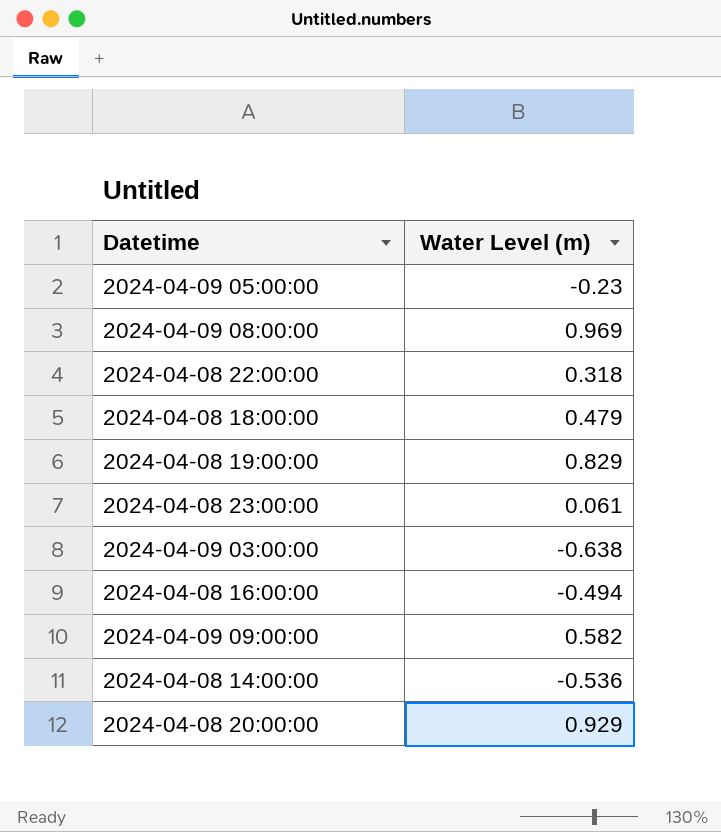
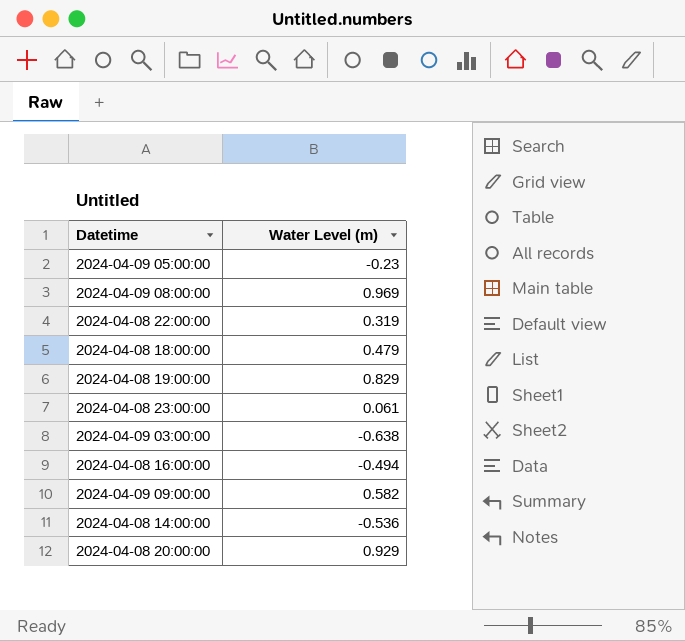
2024-04-08 22:00:00 | Water Level (m): 0.318 -> 0.319

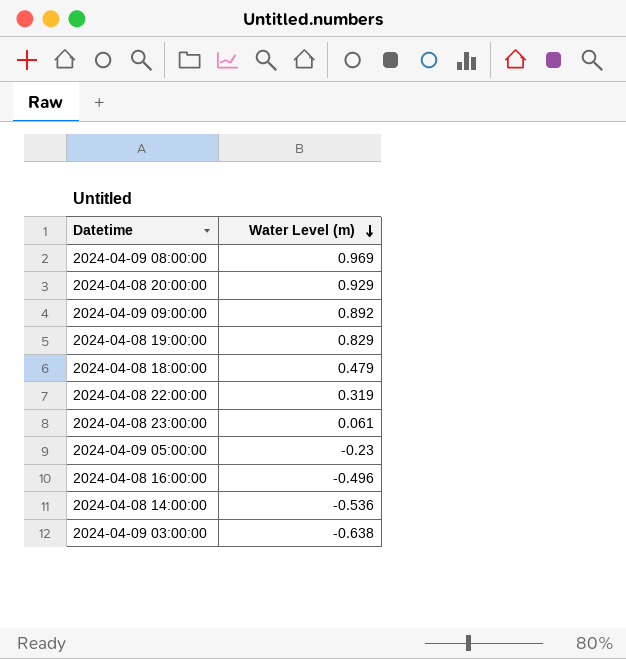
row order: none -> Water Level (m) descending
2024-04-09 09:00:00 | Water Level (m): 0.582 -> 0.892
2024-04-08 16:00:00 | Water Level (m): -0.494 -> -0.496

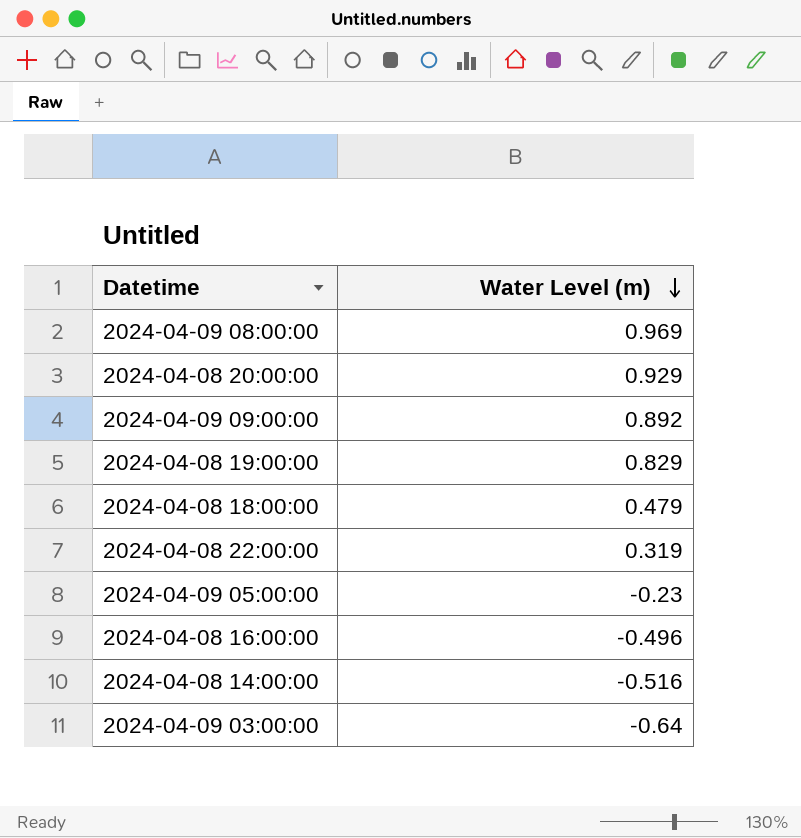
row 2024-04-08 23:00:00: 0.061 -> none
2024-04-08 14:00:00 | Water Level (m): -0.536 -> -0.516
2024-04-09 03:00:00 | Water Level (m): -0.638 -> -0.64

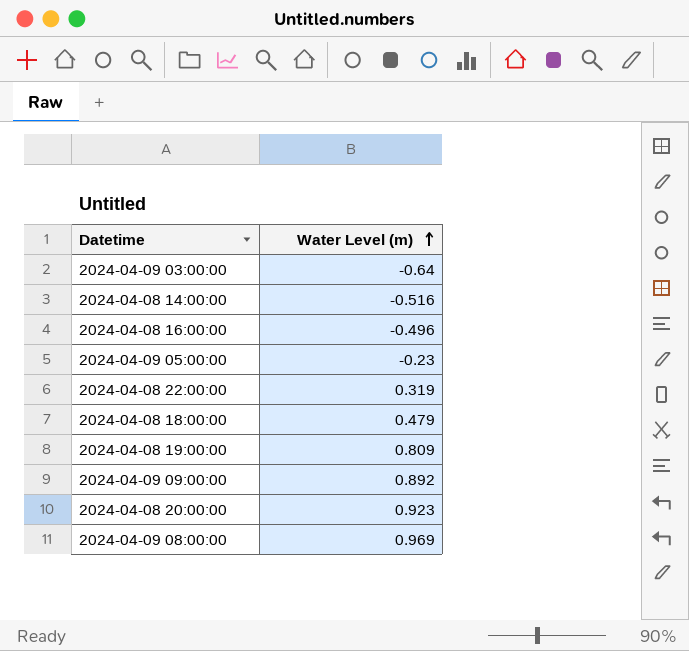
row order: Water Level (m) descending -> Water Level (m) ascending
2024-04-08 19:00:00 | Water Level (m): 0.829 -> 0.809
2024-04-08 20:00:00 | Water Level (m): 0.929 -> 0.923

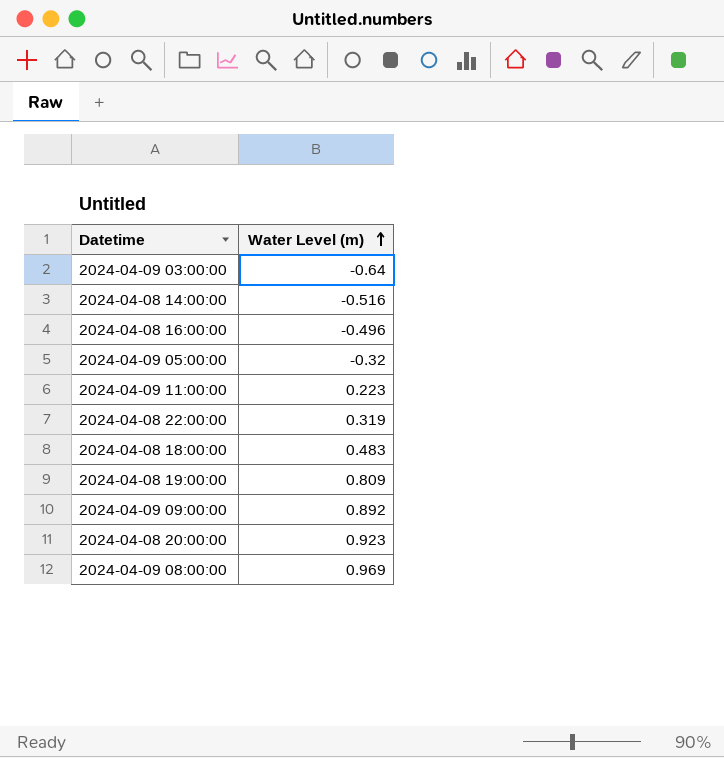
2024-04-09 05:00:00 | Water Level (m): -0.23 -> -0.32
row 2024-04-09 11:00:00: none -> 0.223
2024-04-08 18:00:00 | Water Level (m): 0.479 -> 0.483

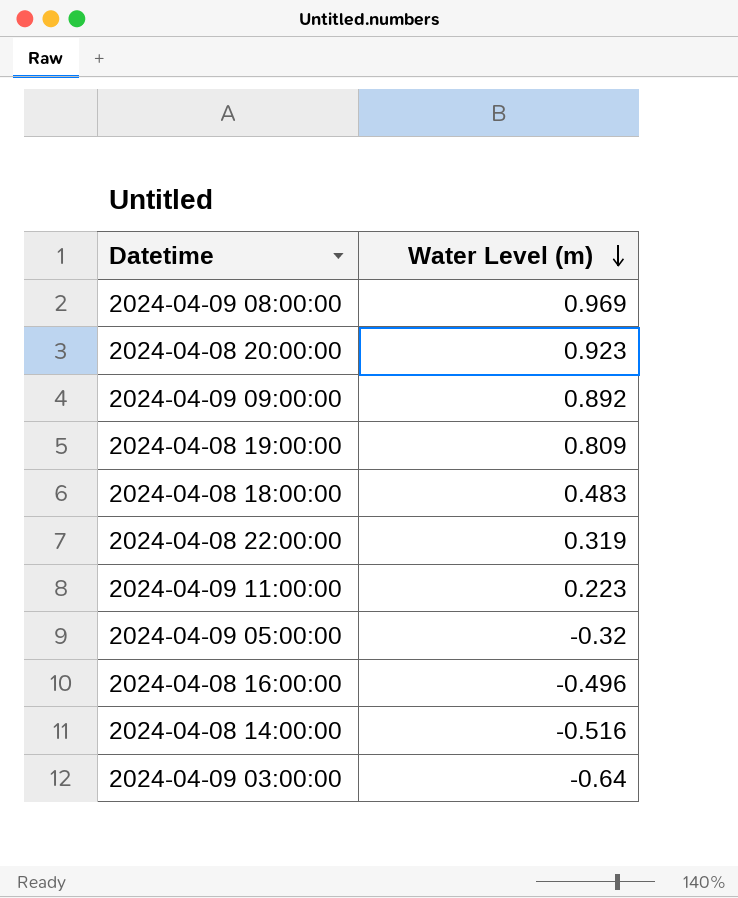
row order: Water Level (m) ascending -> Water Level (m) descending

